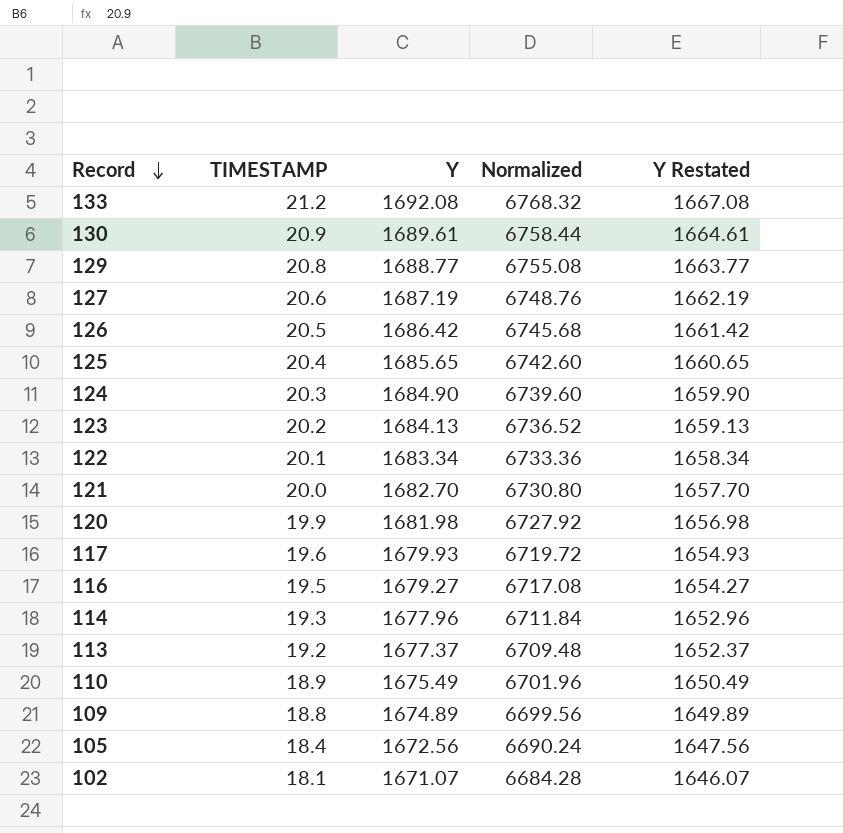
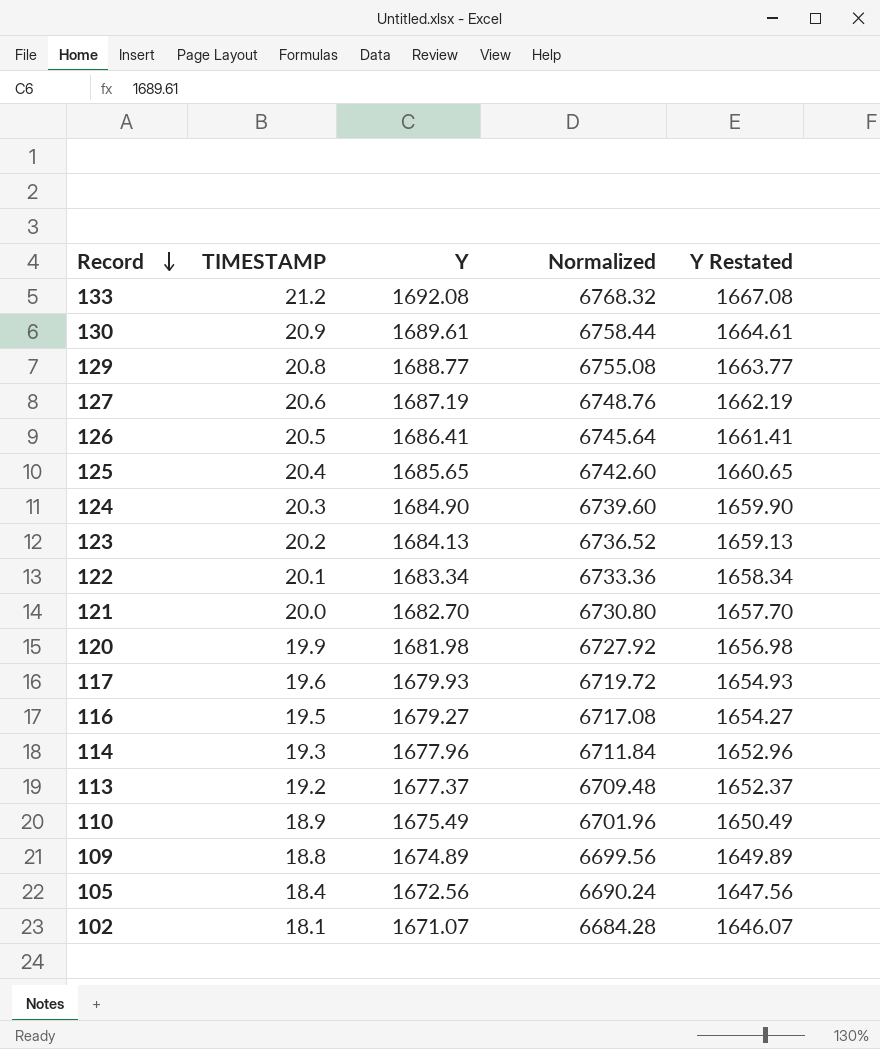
126 | Y: 1686.42 -> 1686.41
126 | Normalized: 6745.68 -> 6745.64
126 | Y Restated: 1661.42 -> 1661.41

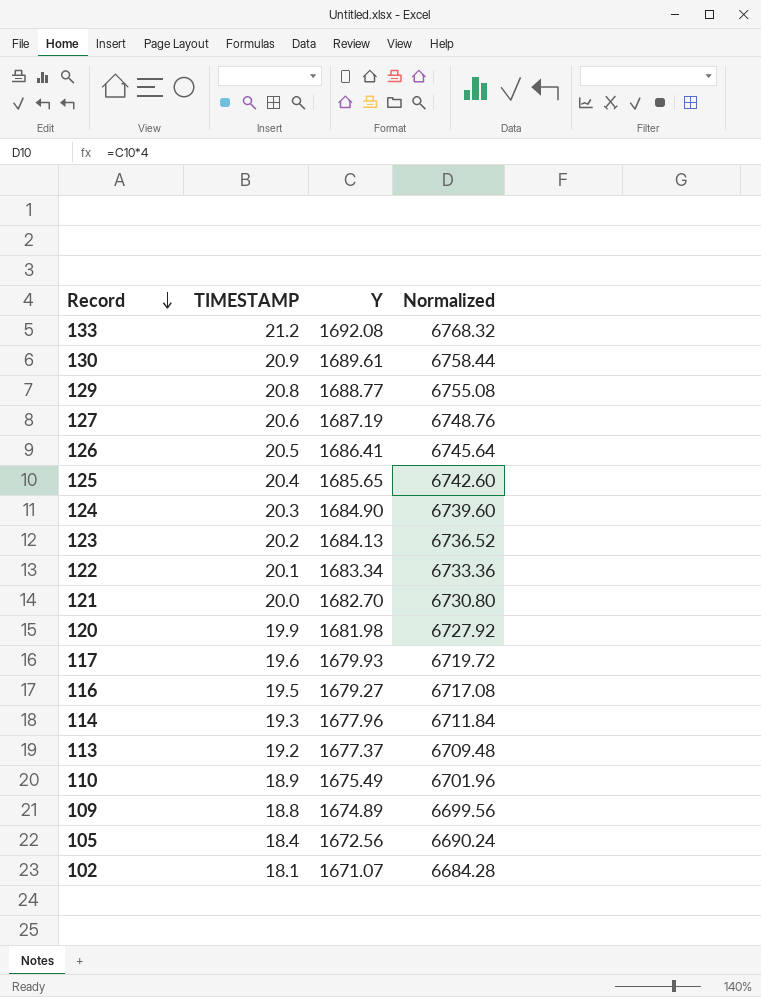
column Y Restated | formula: [Y] - 25 -> none

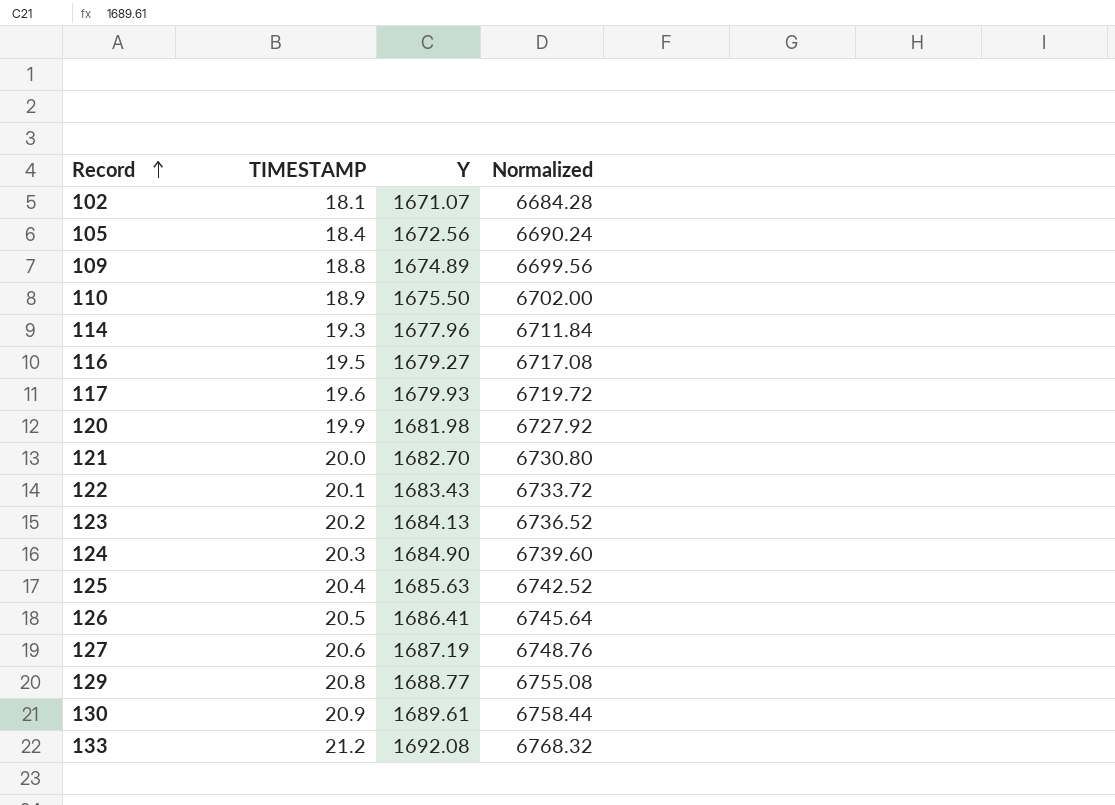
row order: Record descending -> Record ascending
row 113: 19.2 | 1677.37 | 6709.48 -> none
110 | Y: 1675.49 -> 1675.50
110 | Normalized: 6701.96 -> 6702.00
122 | Y: 1683.34 -> 1683.43
122 | Normalized: 6733.36 -> 6733.72
125 | Y: 1685.65 -> 1685.63
125 | Normalized: 6742.60 -> 6742.52

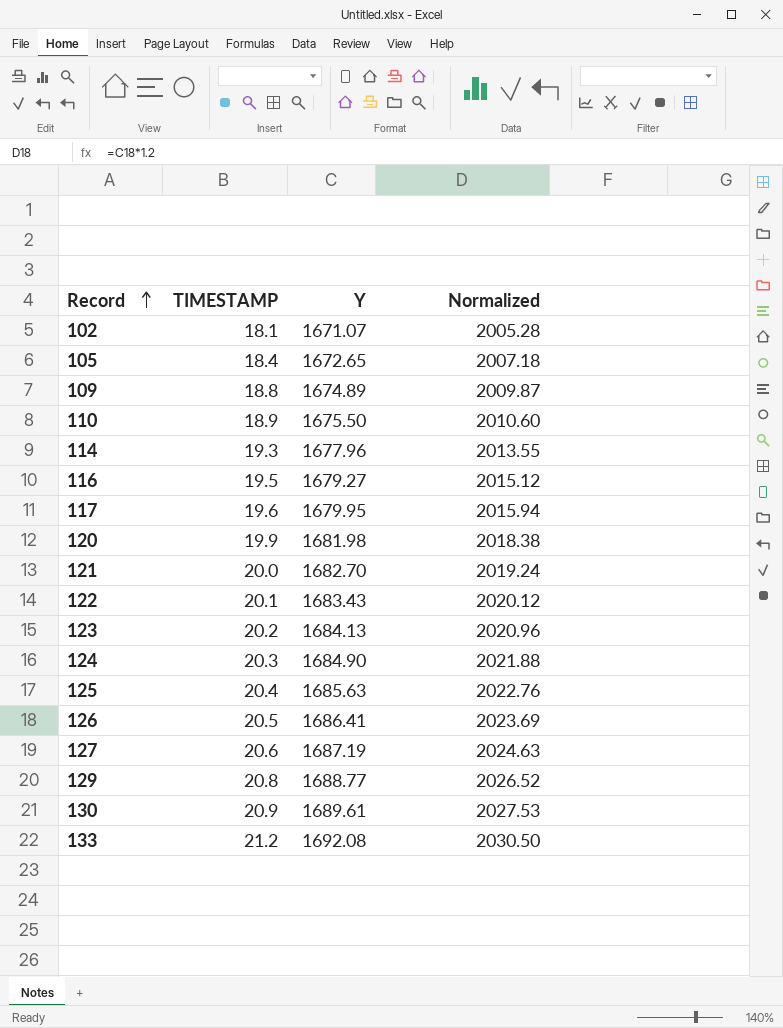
column Normalized | formula: [Y] * 4 -> [Y] * 1.2
105 | Y: 1672.56 -> 1672.65
117 | Y: 1679.93 -> 1679.95

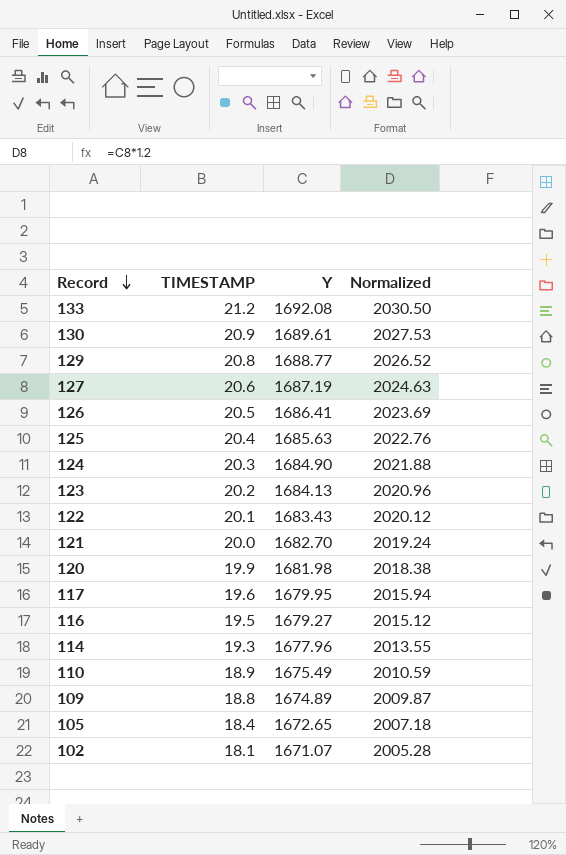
row order: Record ascending -> Record descending
110 | Y: 1675.50 -> 1675.49
110 | Normalized: 2010.60 -> 2010.59

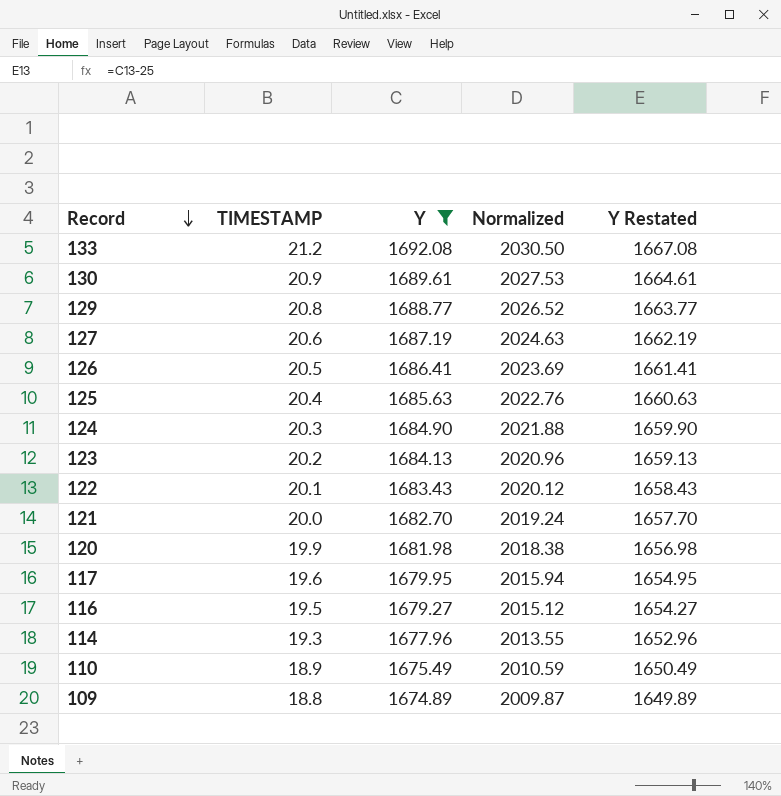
filter: none -> Y >= 1674.89
column Y Restated | formula: none -> [Y] - 25

